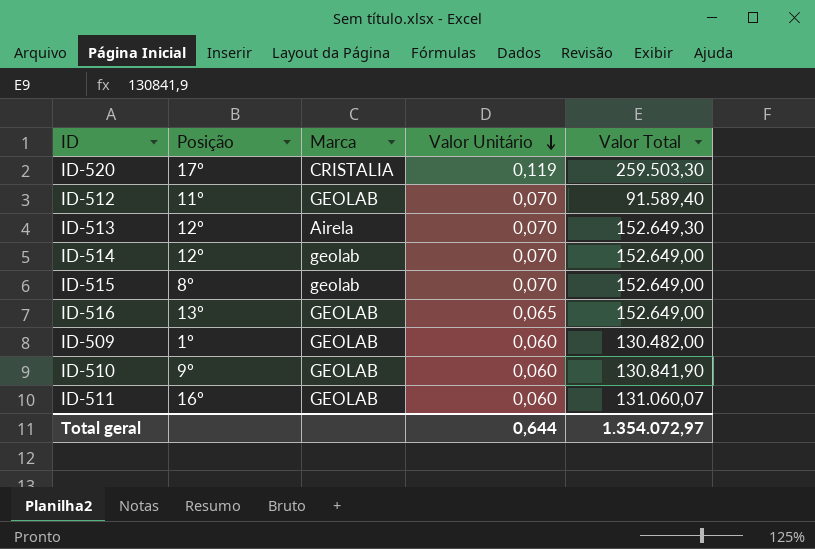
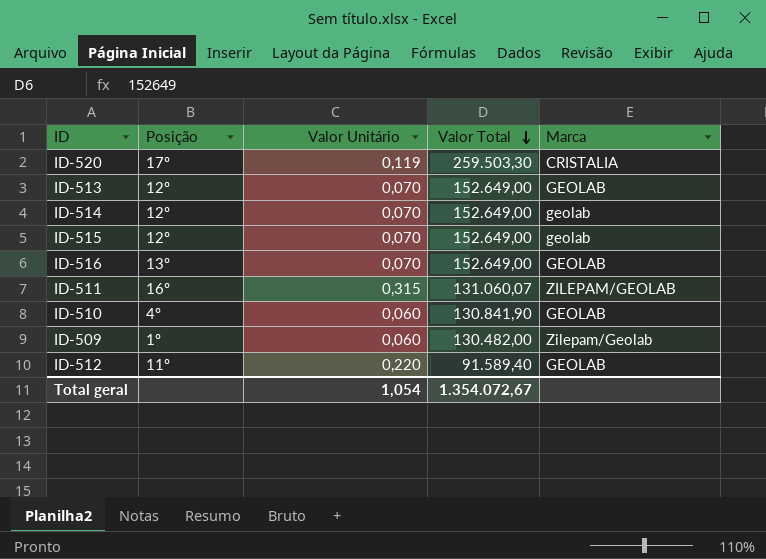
row order: Valor Unitário descending -> Valor Total descending
column Marca | position: 3 -> 5
ID-513 | Valor Total: 152.649,30 -> 152.649,00
ID-513 | Marca: Airela -> GEOLAB
ID-515 | Posição: 8º -> 12º
ID-516 | Valor Unitário: 0,065 -> 0,070
ID-511 | Valor Unitário: 0,060 -> 0,315
ID-511 | Marca: GEOLAB -> ZILEPAM/GEOLAB
ID-510 | Posição: 9º -> 4º
ID-509 | Marca: GEOLAB -> Zilepam/Geolab
ID-512 | Valor Unitário: 0,070 -> 0,220
Total geral | Valor Unitário: 0,644 -> 1,054
Total geral | Valor Total: 1.354.072,97 -> 1.354.072,67

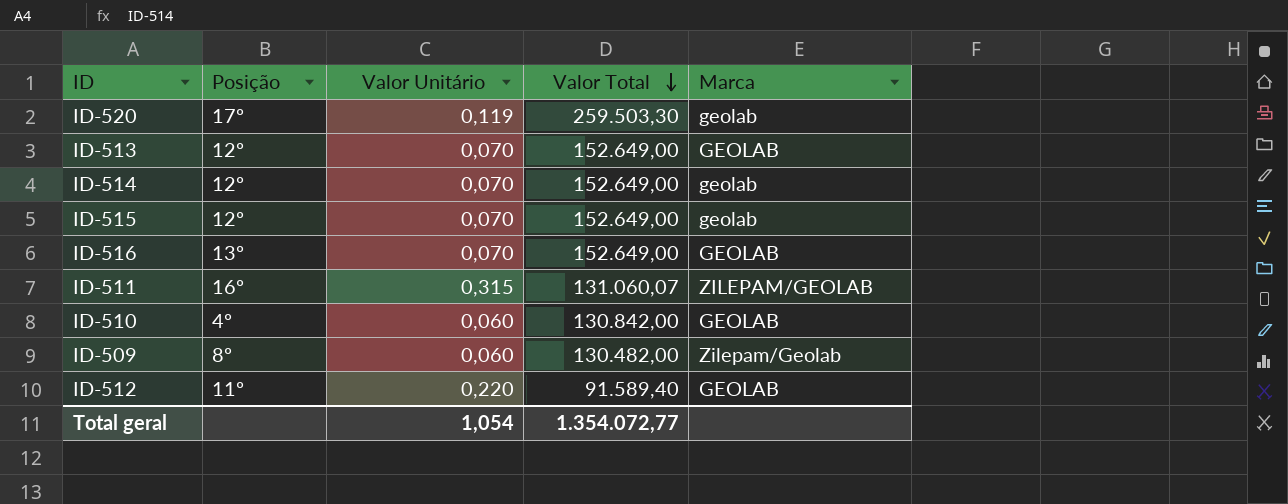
ID-520 | Marca: CRISTALIA -> geolab
ID-510 | Valor Total: 130.841,90 -> 130.842,00
ID-509 | Posição: 1º -> 8º
Total geral | Valor Total: 1.354.072,67 -> 1.354.072,77

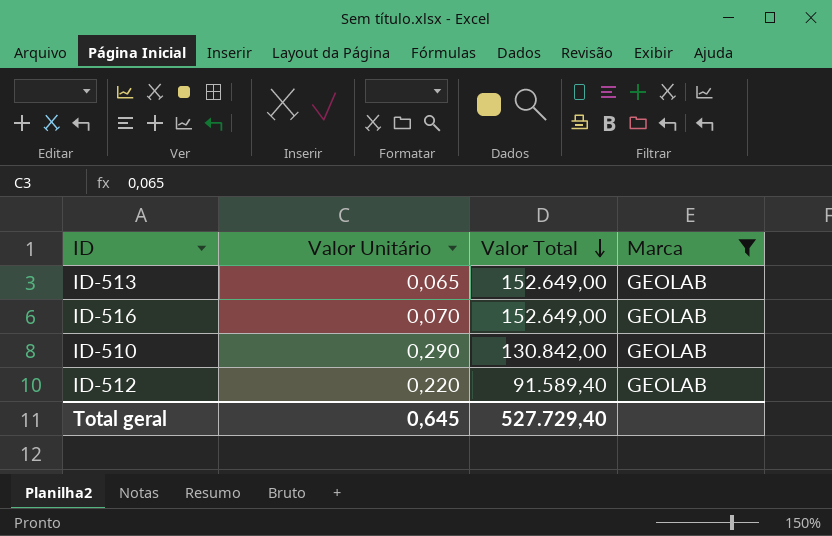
filter: none -> Marca = GEOLAB
column Posição | position: 2 -> none
ID-513 | Valor Unitário: 0,070 -> 0,065
ID-510 | Valor Unitário: 0,060 -> 0,290
Total geral | Valor Unitário: 1,054 -> 0,645
Total geral | Valor Total: 1.354.072,77 -> 527.729,40

